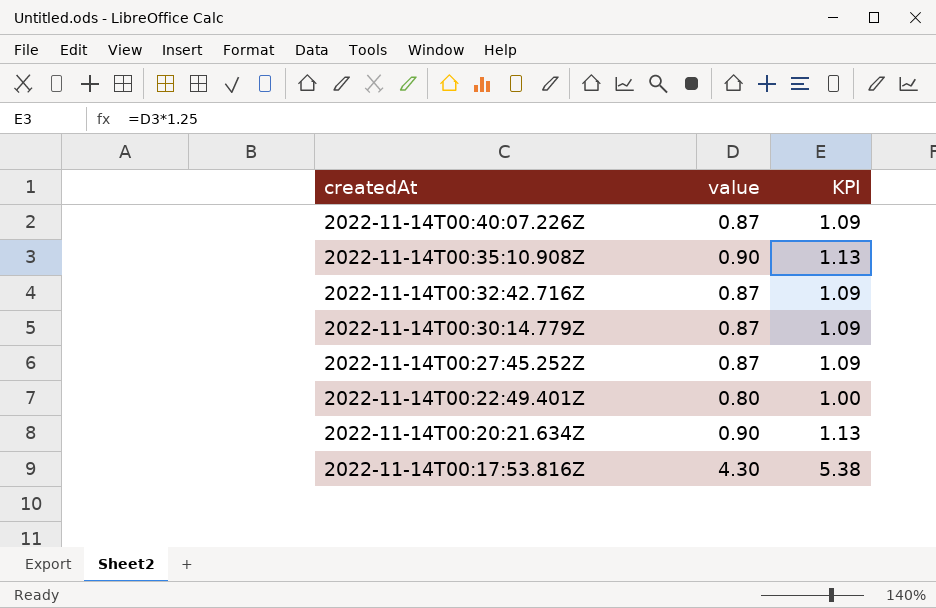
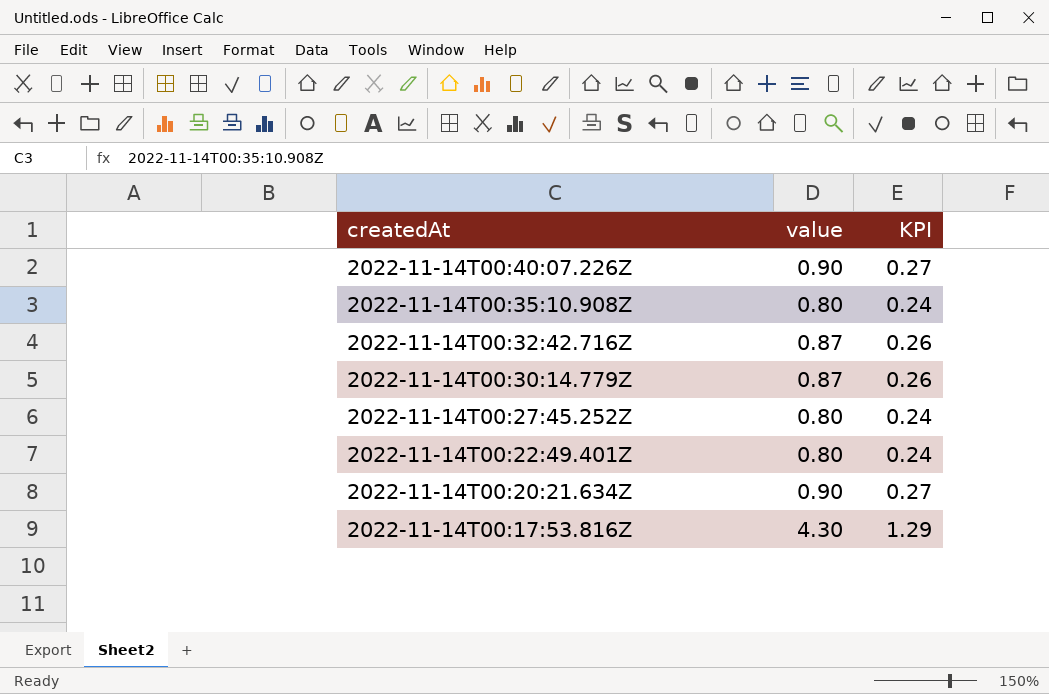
column KPI | formula: [value] * 1.25 -> [value] * 0.3
2022-11-14T00:40:07.226Z | value: 0.87 -> 0.90
2022-11-14T00:35:10.908Z | value: 0.90 -> 0.80
2022-11-14T00:27:45.252Z | value: 0.87 -> 0.80

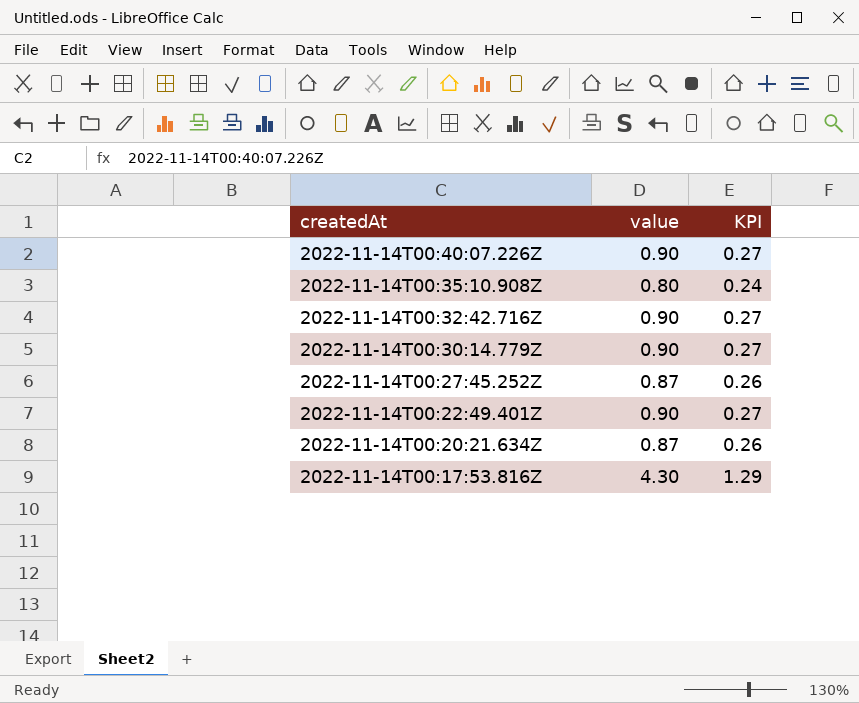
2022-11-14T00:32:42.716Z | value: 0.87 -> 0.90
2022-11-14T00:32:42.716Z | KPI: 0.26 -> 0.27
2022-11-14T00:30:14.779Z | value: 0.87 -> 0.90
2022-11-14T00:30:14.779Z | KPI: 0.26 -> 0.27
2022-11-14T00:27:45.252Z | value: 0.80 -> 0.87
2022-11-14T00:27:45.252Z | KPI: 0.24 -> 0.26
2022-11-14T00:22:49.401Z | value: 0.80 -> 0.90
2022-11-14T00:22:49.401Z | KPI: 0.24 -> 0.27
2022-11-14T00:20:21.634Z | value: 0.90 -> 0.87
2022-11-14T00:20:21.634Z | KPI: 0.27 -> 0.26

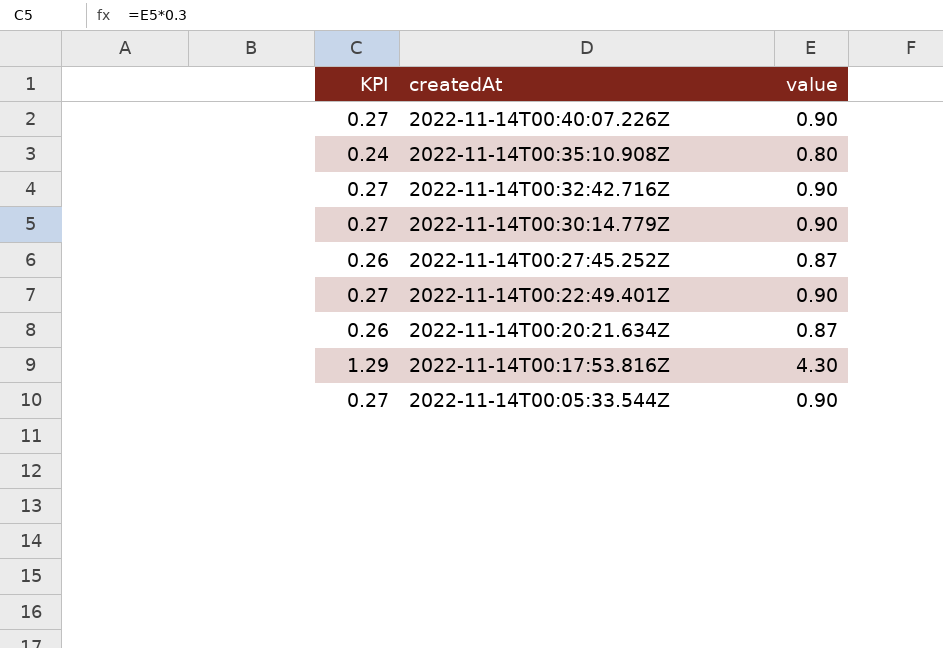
column KPI | position: 3 -> 1
row 2022-11-14T00:05:33.544Z: none -> 0.27 | 0.90

